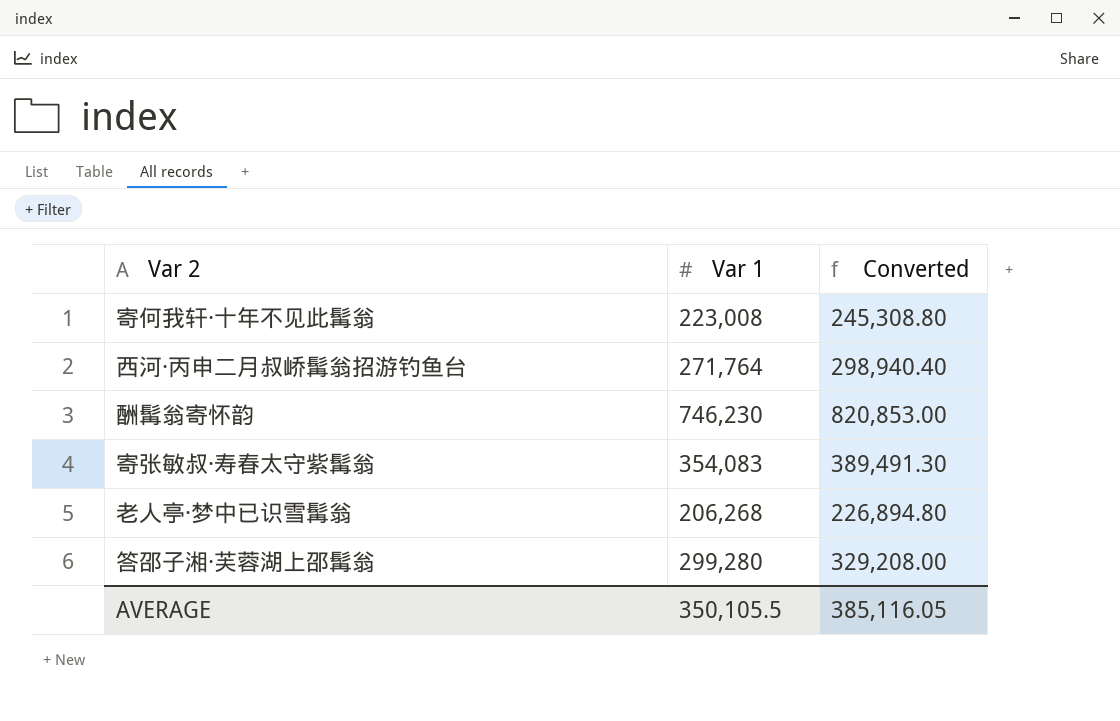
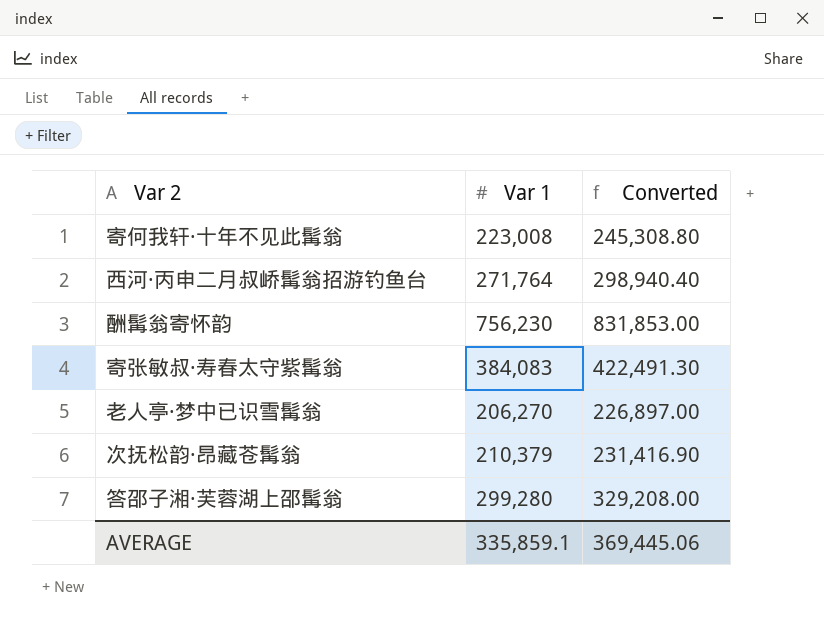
酬髯翁寄怀韵 | Var 1: 746,230 -> 756,230
酬髯翁寄怀韵 | Converted: 820,853.00 -> 831,853.00
寄张敏叔·寿春太守紫髯翁 | Var 1: 354,083 -> 384,083
寄张敏叔·寿春太守紫髯翁 | Converted: 389,491.30 -> 422,491.30
老人亭·梦中已识雪髯翁 | Var 1: 206,268 -> 206,270
老人亭·梦中已识雪髯翁 | Converted: 226,894.80 -> 226,897.00
row 次抚松韵·昂藏苍髯翁: none -> 210,379 | 231,416.90
AVERAGE | Var 1: 350,105.5 -> 335,859.1
AVERAGE | Converted: 385,116.05 -> 369,445.06

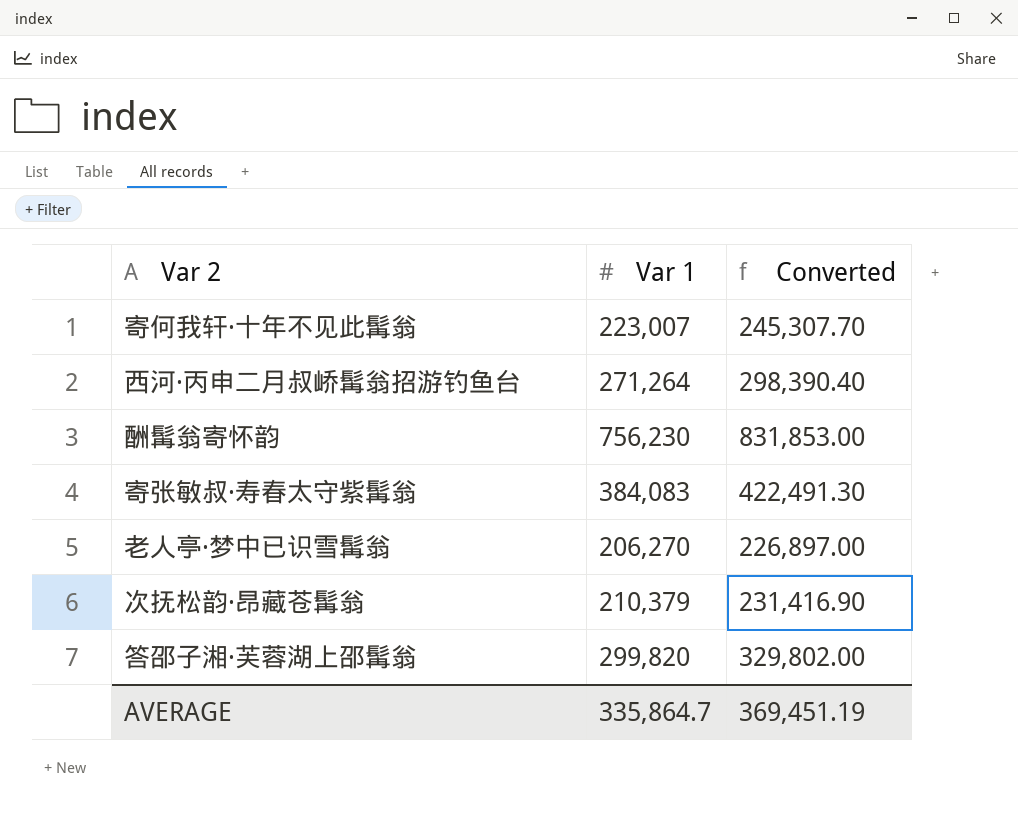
寄何我轩·十年不见此髯翁 | Var 1: 223,008 -> 223,007
寄何我轩·十年不见此髯翁 | Converted: 245,308.80 -> 245,307.70
西河·丙申二月叔峤髯翁招游钓鱼台 | Var 1: 271,764 -> 271,264
西河·丙申二月叔峤髯翁招游钓鱼台 | Converted: 298,940.40 -> 298,390.40
答邵子湘·芙蓉湖上邵髯翁 | Var 1: 299,280 -> 299,820
答邵子湘·芙蓉湖上邵髯翁 | Converted: 329,208.00 -> 329,802.00
AVERAGE | Var 1: 335,859.1 -> 335,864.7
AVERAGE | Converted: 369,445.06 -> 369,451.19

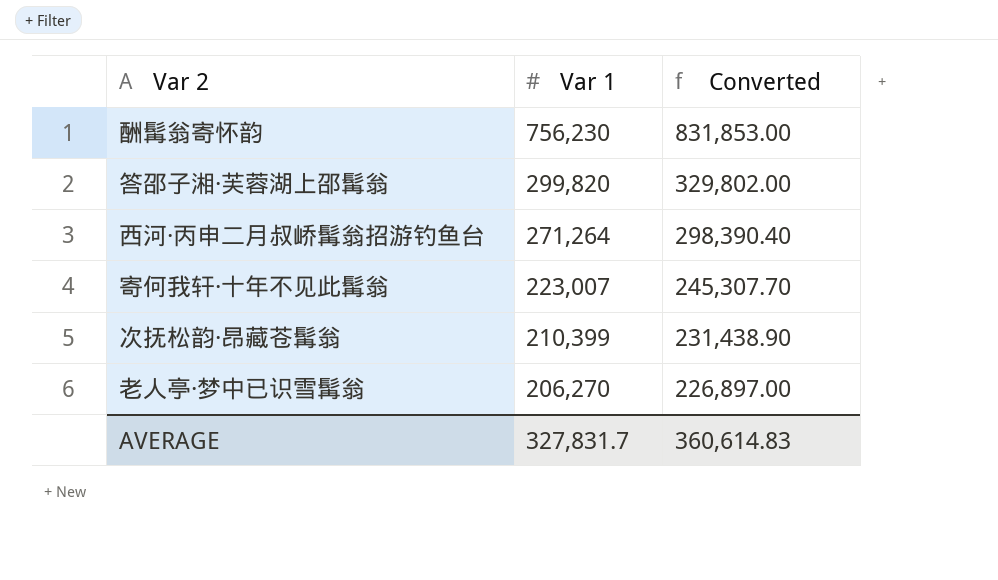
row order: none -> Var 1 descending
row 寄张敏叔·寿春太守紫髯翁: 384,083 | 422,491.30 -> none
次抚松韵·昂藏苍髯翁 | Var 1: 210,379 -> 210,399
次抚松韵·昂藏苍髯翁 | Converted: 231,416.90 -> 231,438.90
AVERAGE | Var 1: 335,864.7 -> 327,831.7
AVERAGE | Converted: 369,451.19 -> 360,614.83

